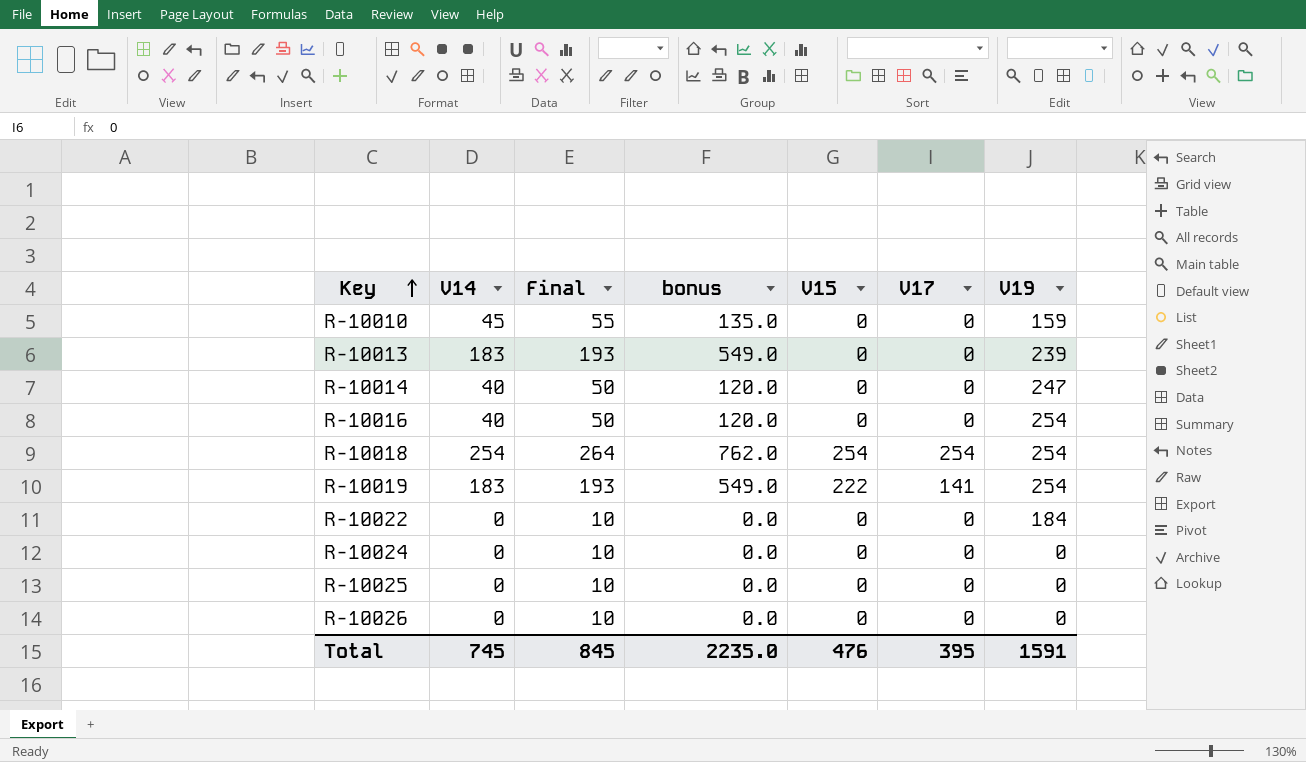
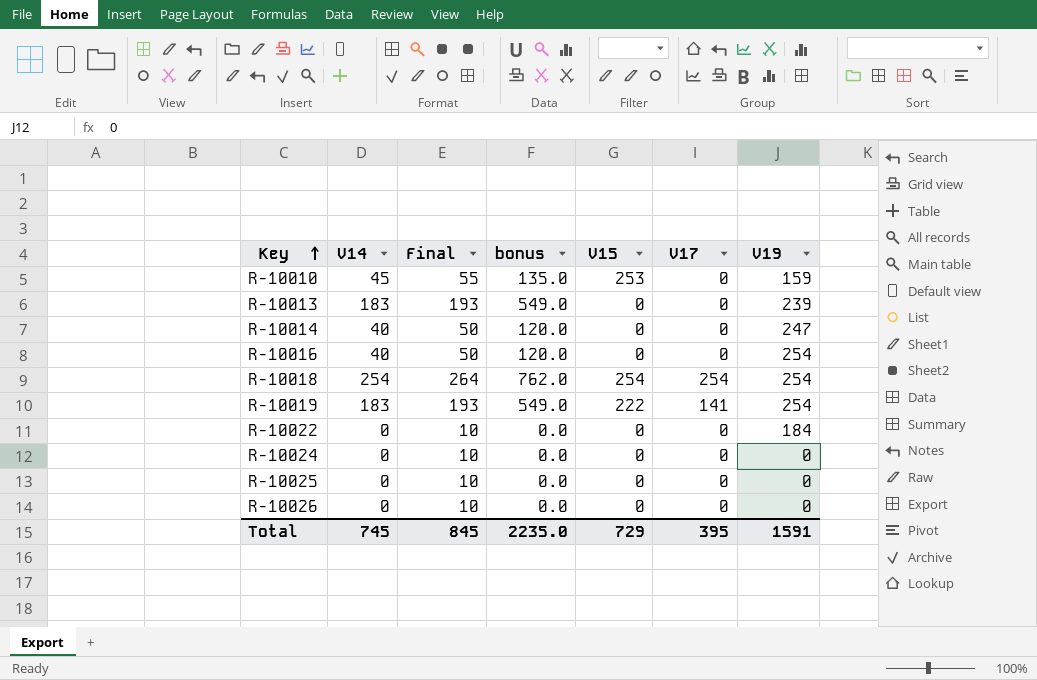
R-10010 | V15: 0 -> 253
Total | V15: 476 -> 729

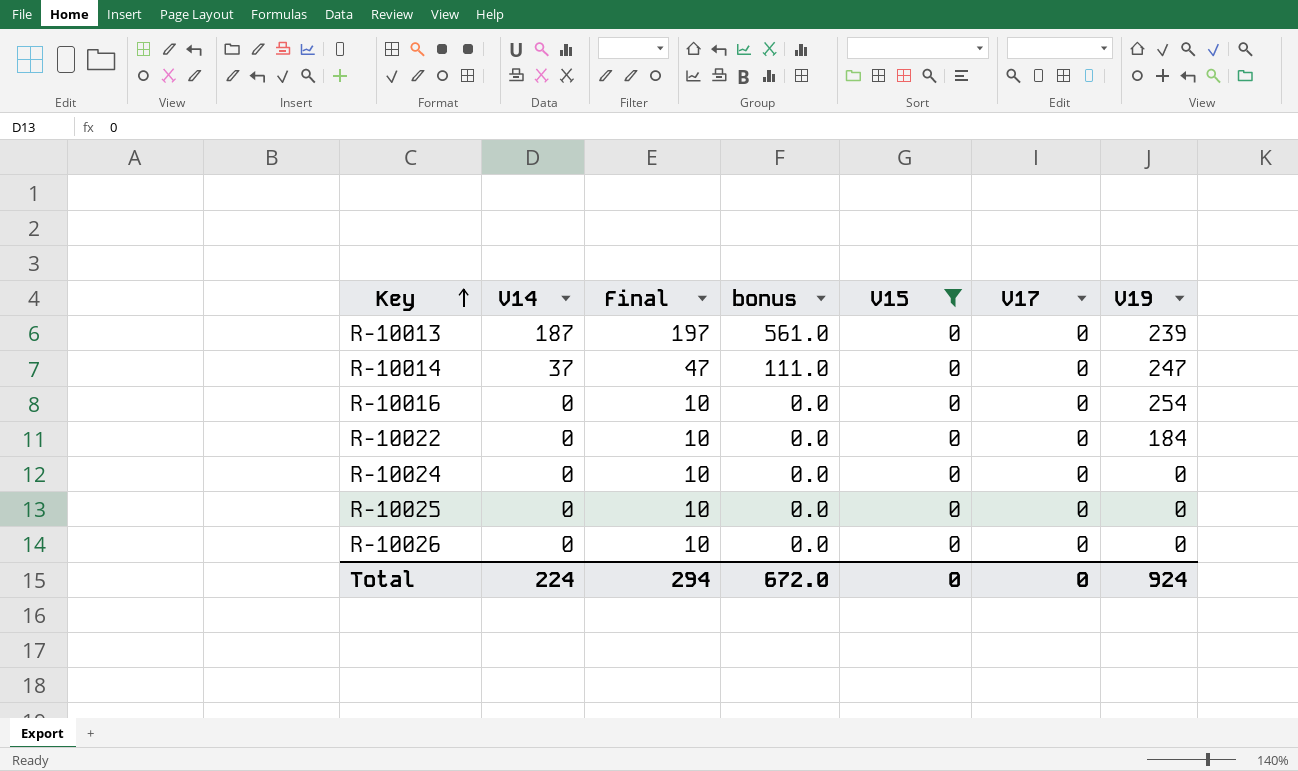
filter: none -> V15 = 0
R-10013 | V14: 183 -> 187
R-10013 | Final: 193 -> 197
R-10013 | bonus: 549.0 -> 561.0
R-10014 | V14: 40 -> 37
R-10014 | Final: 50 -> 47
R-10014 | bonus: 120.0 -> 111.0
R-10016 | V14: 40 -> 0
R-10016 | Final: 50 -> 10
R-10016 | bonus: 120.0 -> 0.0
Total | V14: 745 -> 224
Total | Final: 845 -> 294
Total | bonus: 2235.0 -> 672.0
Total | V15: 729 -> 0
Total | V17: 395 -> 0
Total | V19: 1591 -> 924

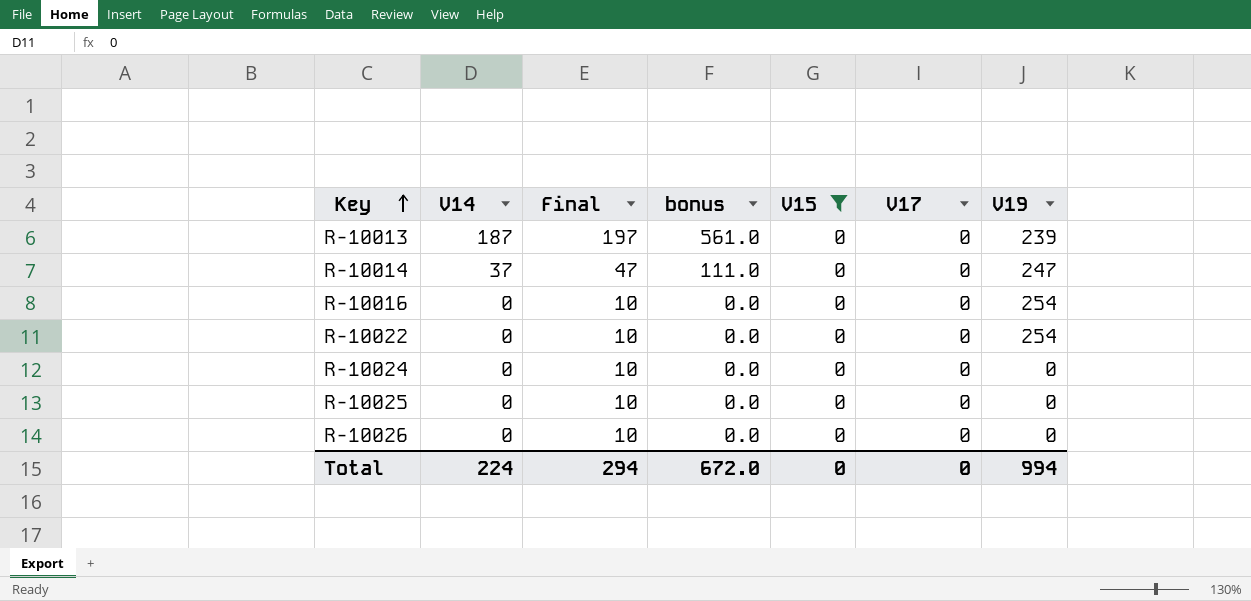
R-10022 | V19: 184 -> 254
Total | V19: 924 -> 994

